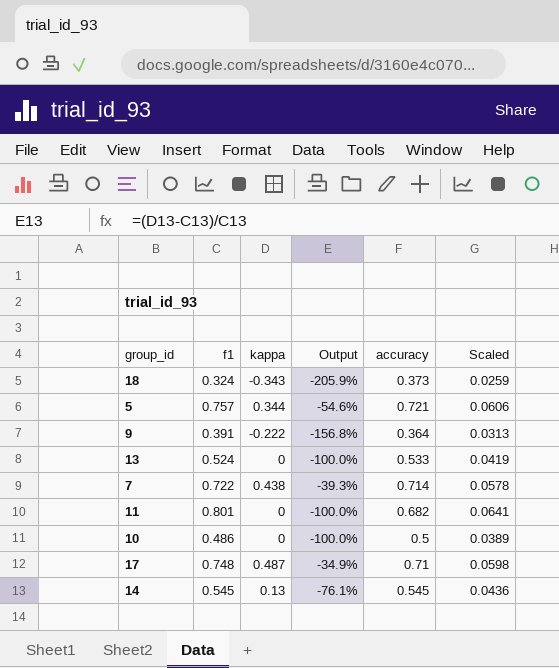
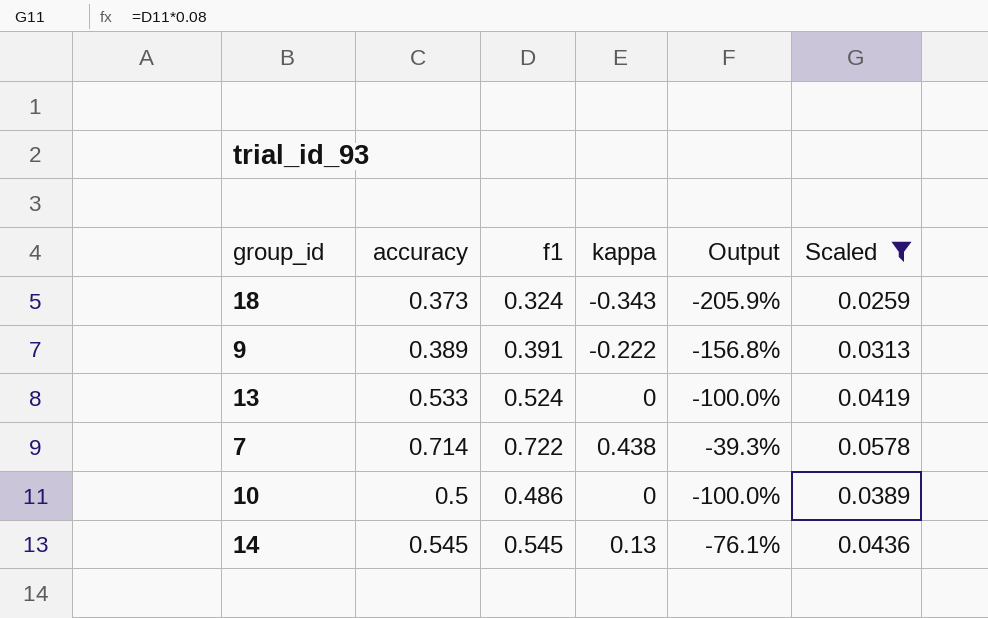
filter: none -> Scaled <= 0.0578
column accuracy | position: 5 -> 2
9 | accuracy: 0.364 -> 0.389

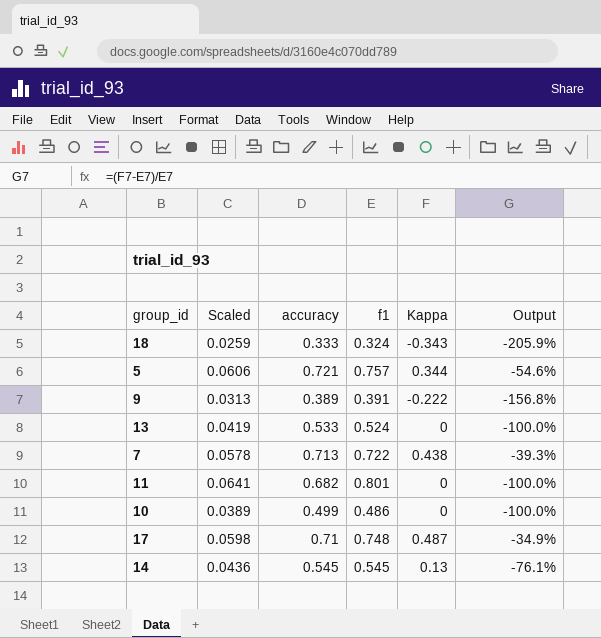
filter: Scaled <= 0.0578 -> none
column Scaled | position: 6 -> 2
column name: kappa -> Kappa
18 | accuracy: 0.373 -> 0.333
7 | accuracy: 0.714 -> 0.713
10 | accuracy: 0.5 -> 0.499

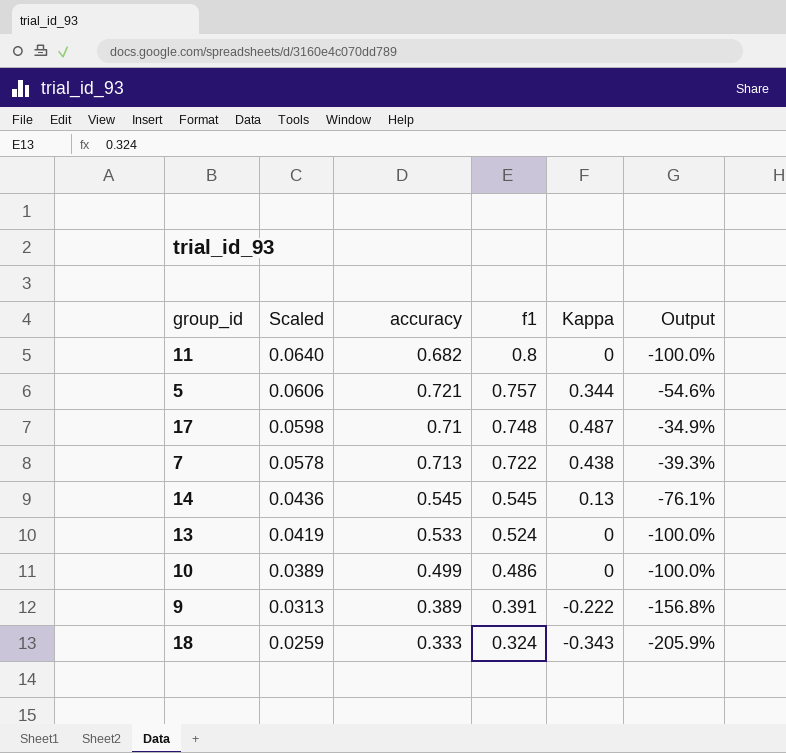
row order: none -> Scaled descending
11 | Scaled: 0.0641 -> 0.0640
11 | f1: 0.801 -> 0.8

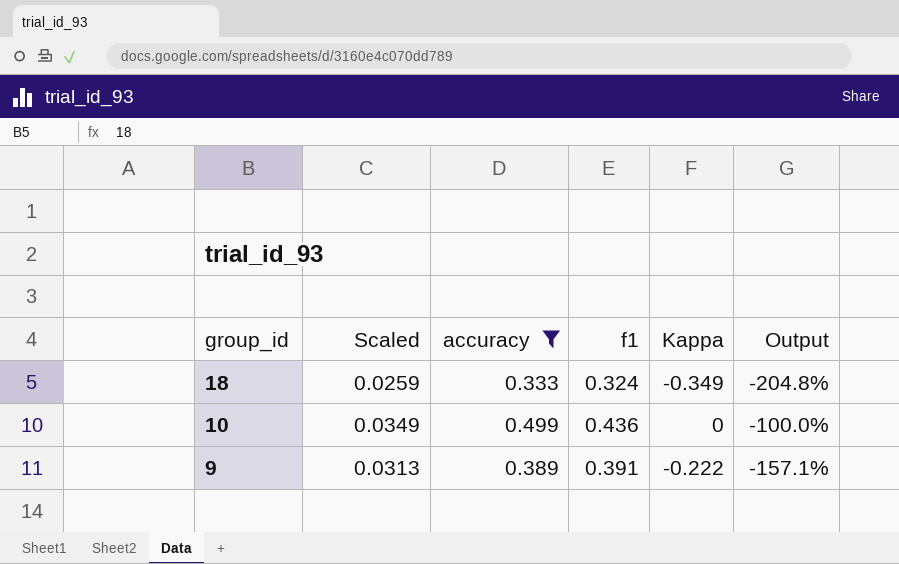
filter: none -> accuracy <= 0.499
row order: Scaled descending -> group_id descending
column Output | formula: ([Kappa] - [f1]) / [f1] -> ([Kappa] - [accuracy]) / [accuracy]
18 | Kappa: -0.343 -> -0.349
10 | Scaled: 0.0389 -> 0.0349
10 | f1: 0.486 -> 0.436

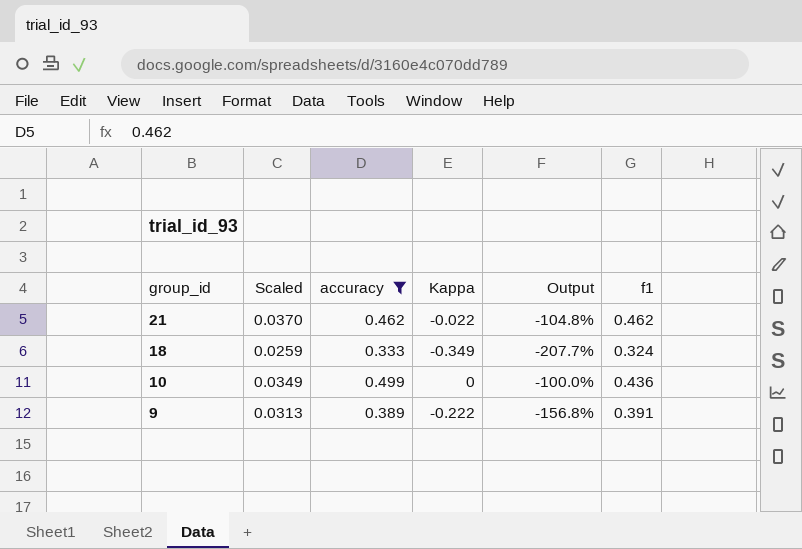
column Output | formula: ([Kappa] - [accuracy]) / [accuracy] -> ([Kappa] - [f1]) / [f1]
column f1 | position: 4 -> 6
row 21: none -> 0.0370 | 0.462 | -0.022 | -104.8% | 0.462

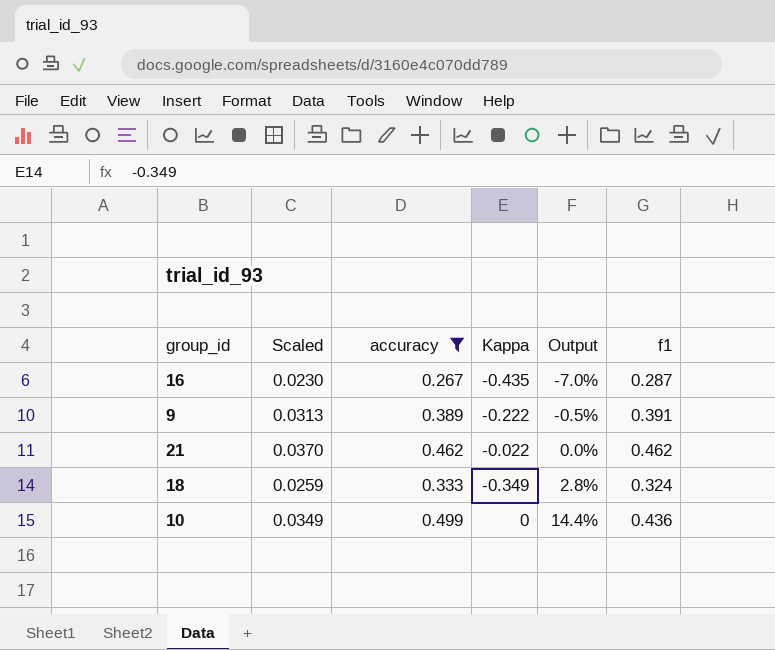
row order: group_id descending -> Output ascending
column Output | formula: ([Kappa] - [f1]) / [f1] -> ([accuracy] - [f1]) / [f1]
row 16: none -> 0.0230 | 0.267 | -0.435 | -7.0% | 0.287

